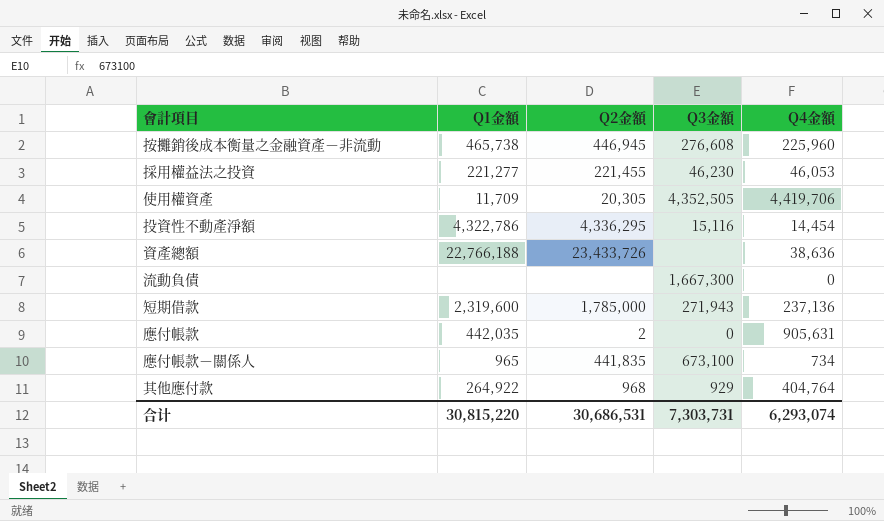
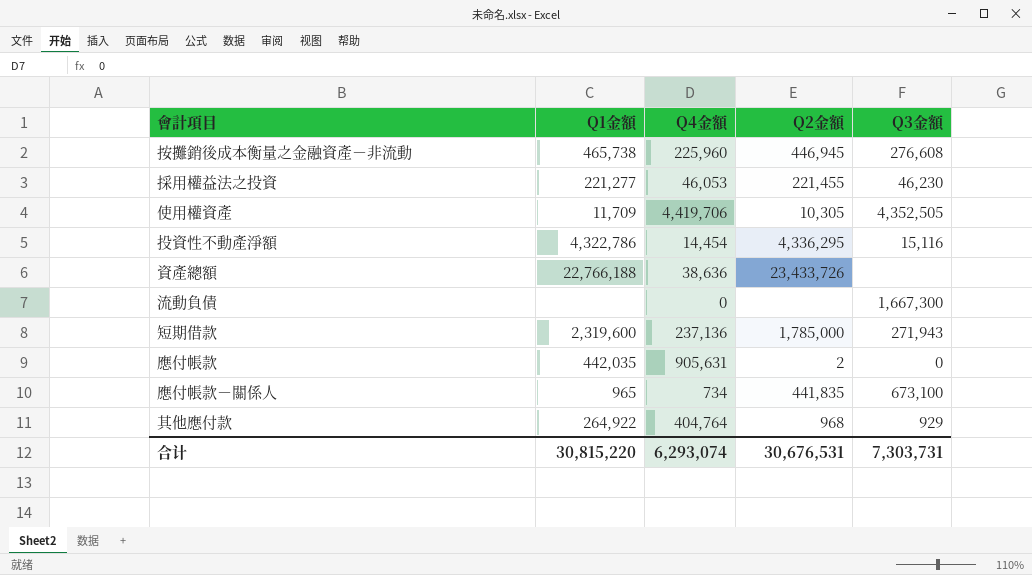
column Q4金額 | position: 5 -> 3
使用權資產 | Q2金額: 20,305 -> 10,305
合计 | Q2金額: 30,686,531 -> 30,676,531

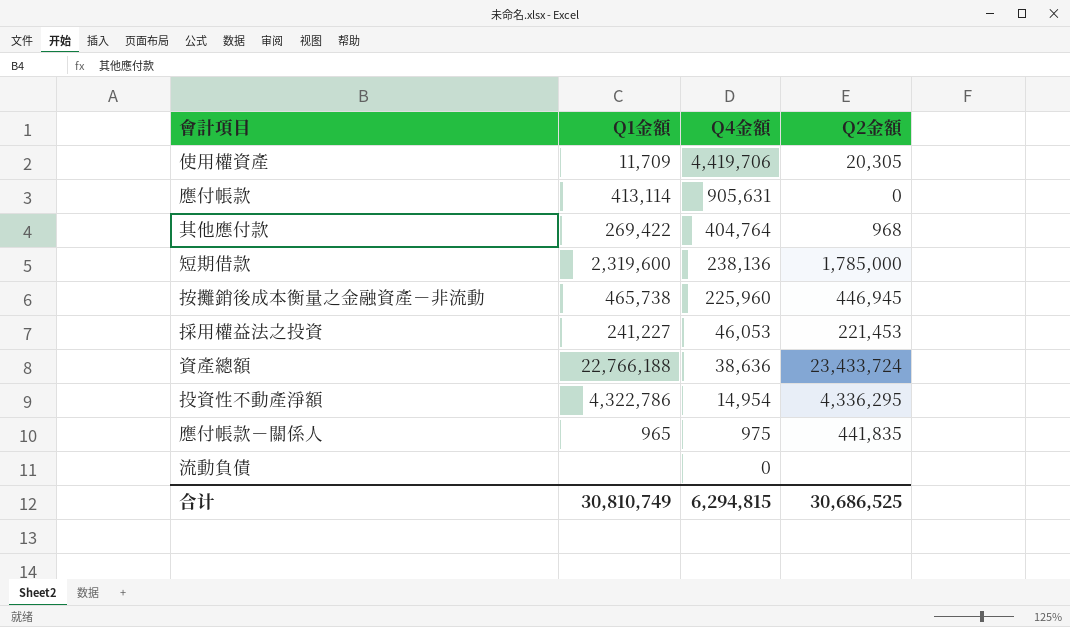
row order: none -> Q4金額 descending
column Q3金額 | position: 5 -> none
使用權資產 | Q2金額: 10,305 -> 20,305
應付帳款 | Q1金額: 442,035 -> 413,114
應付帳款 | Q2金額: 2 -> 0
其他應付款 | Q1金額: 264,922 -> 269,422
短期借款 | Q4金額: 237,136 -> 238,136
採用權益法之投資 | Q1金額: 221,277 -> 241,227
採用權益法之投資 | Q2金額: 221,455 -> 221,453
資產總額 | Q2金額: 23,433,726 -> 23,433,724
投資性不動產淨額 | Q4金額: 14,454 -> 14,954
應付帳款－關係人 | Q4金額: 734 -> 975
合计 | Q1金額: 30,815,220 -> 30,810,749
合计 | Q4金額: 6,293,074 -> 6,294,815
合计 | Q2金額: 30,676,531 -> 30,686,525

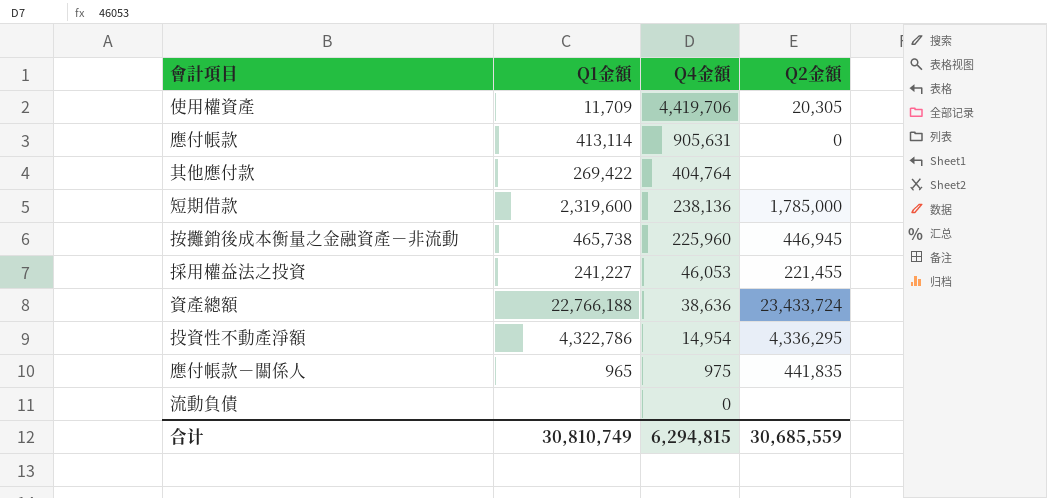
其他應付款 | Q2金額: 968 -> none
採用權益法之投資 | Q2金額: 221,453 -> 221,455
合计 | Q2金額: 30,686,525 -> 30,685,559

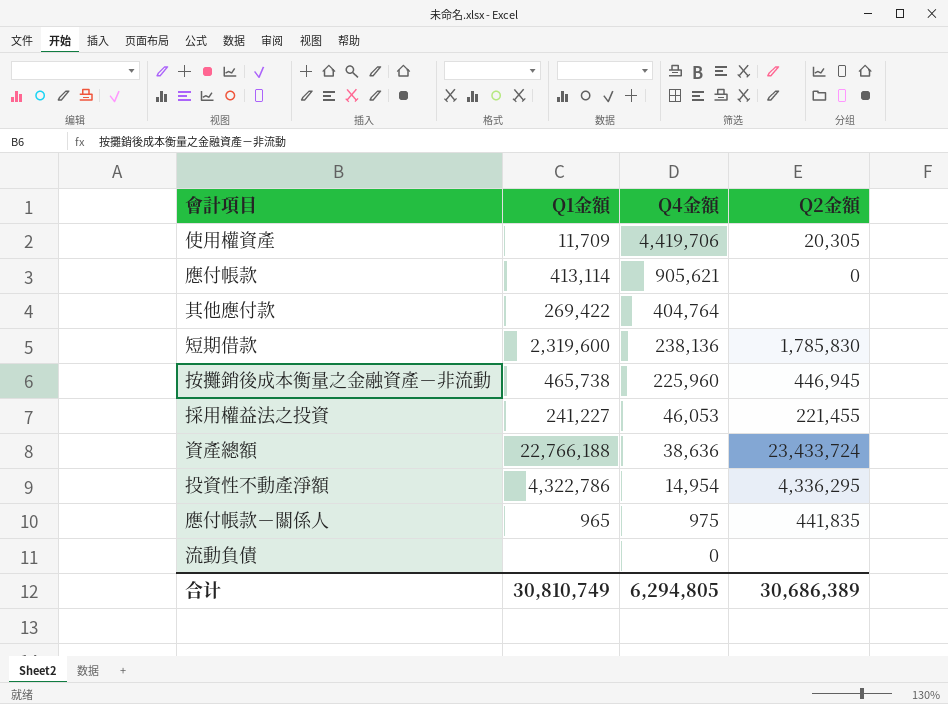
應付帳款 | Q4金額: 905,631 -> 905,621
短期借款 | Q2金額: 1,785,000 -> 1,785,830
合计 | Q4金額: 6,294,815 -> 6,294,805
合计 | Q2金額: 30,685,559 -> 30,686,389

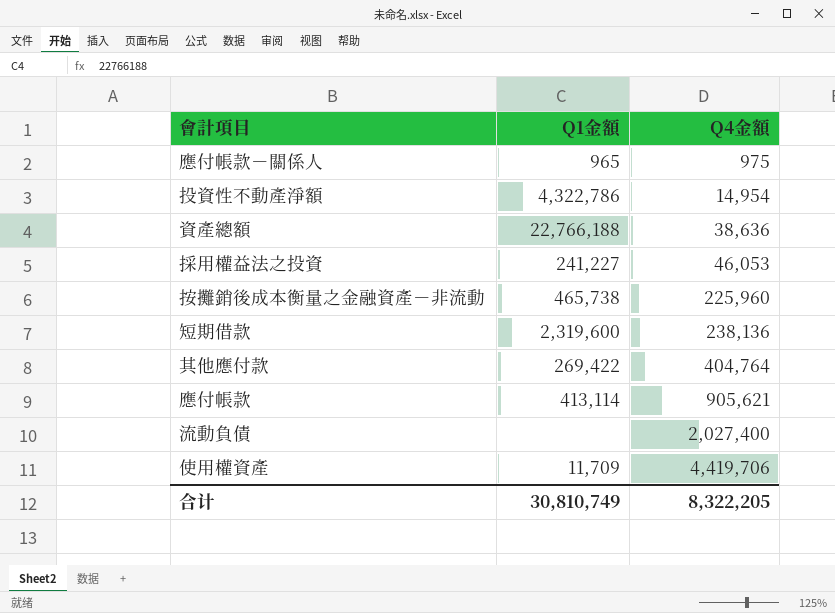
row order: Q4金額 descending -> Q4金額 ascending
column Q2金額 | position: 4 -> none
流動負債 | Q4金額: 0 -> 2,027,400
合计 | Q4金額: 6,294,805 -> 8,322,205

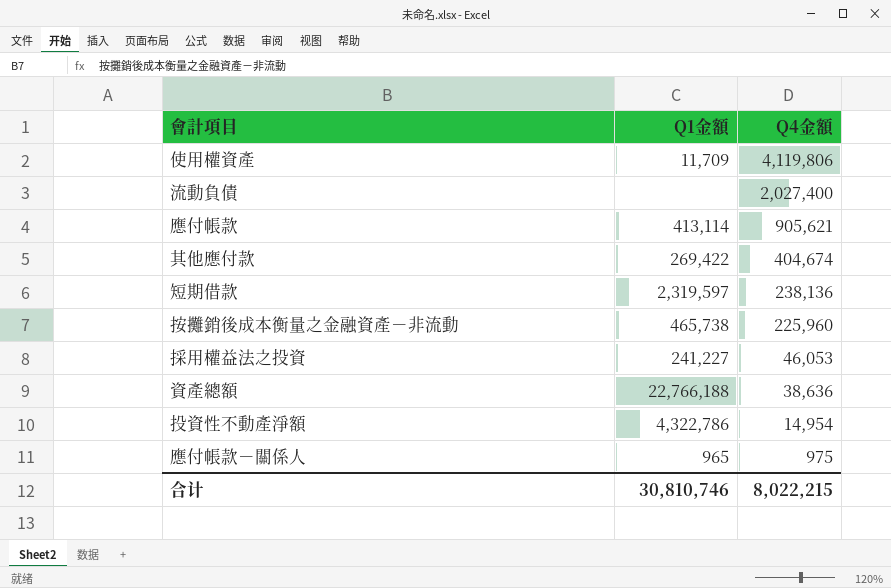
row order: Q4金額 ascending -> Q4金額 descending
使用權資產 | Q4金額: 4,419,706 -> 4,119,806
其他應付款 | Q4金額: 404,764 -> 404,674
短期借款 | Q1金額: 2,319,600 -> 2,319,597
合计 | Q1金額: 30,810,749 -> 30,810,746
合计 | Q4金額: 8,322,205 -> 8,022,215

